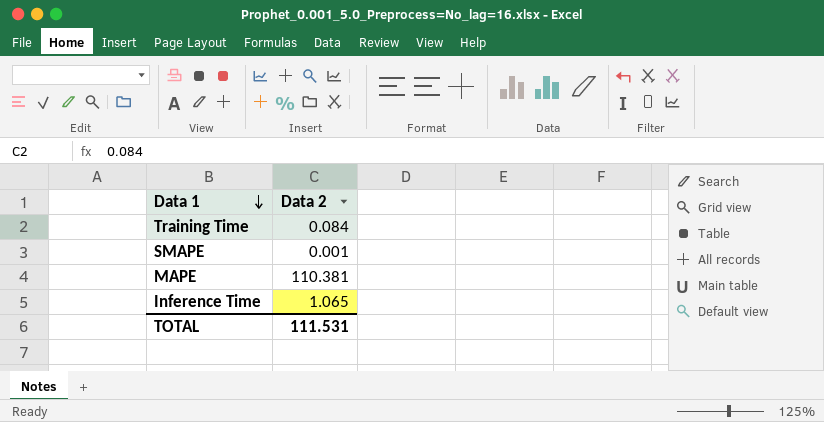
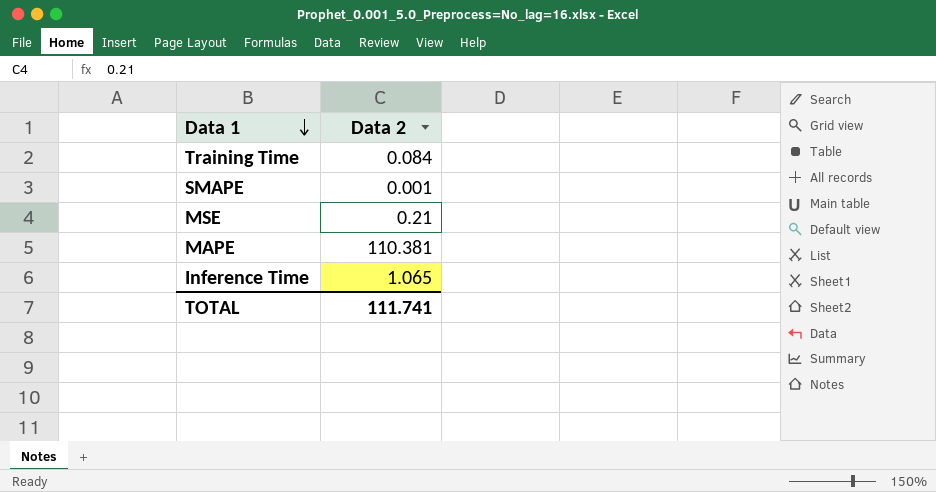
row MSE: none -> 0.21
TOTAL | Data 2: 111.531 -> 111.741

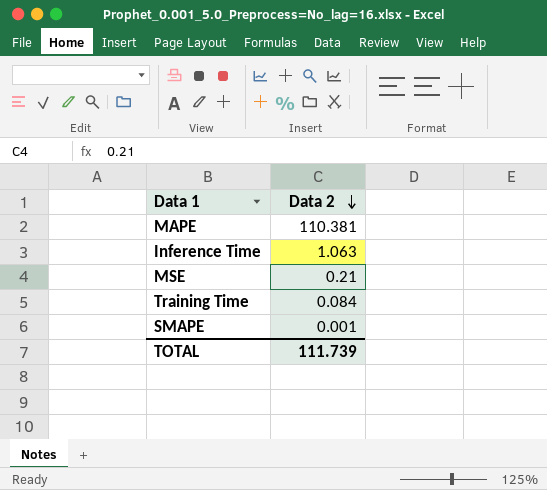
row order: Data 1 descending -> Data 2 descending
Inference Time | Data 2: 1.065 -> 1.063
TOTAL | Data 2: 111.741 -> 111.739

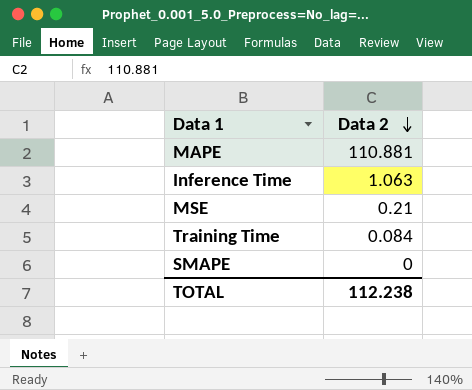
MAPE | Data 2: 110.381 -> 110.881
SMAPE | Data 2: 0.001 -> 0
TOTAL | Data 2: 111.739 -> 112.238

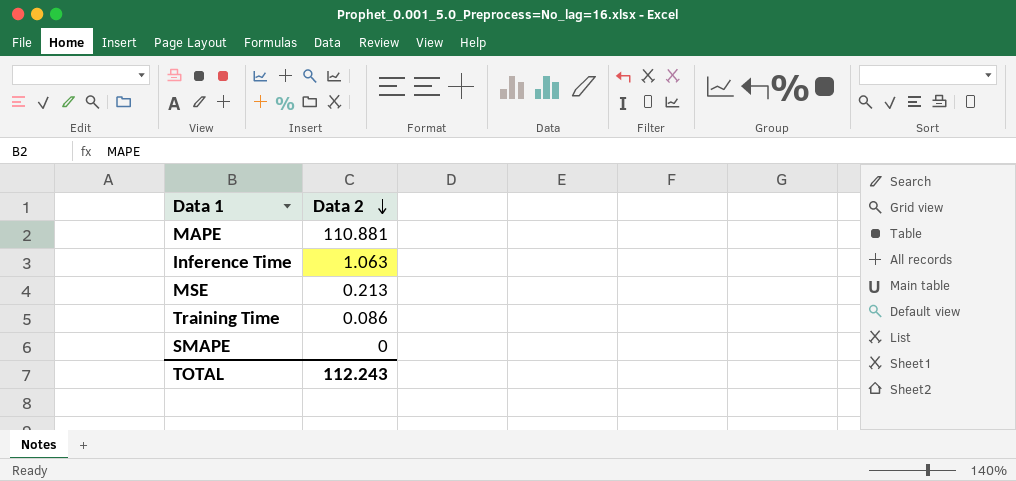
MSE | Data 2: 0.21 -> 0.213
Training Time | Data 2: 0.084 -> 0.086
TOTAL | Data 2: 112.238 -> 112.243

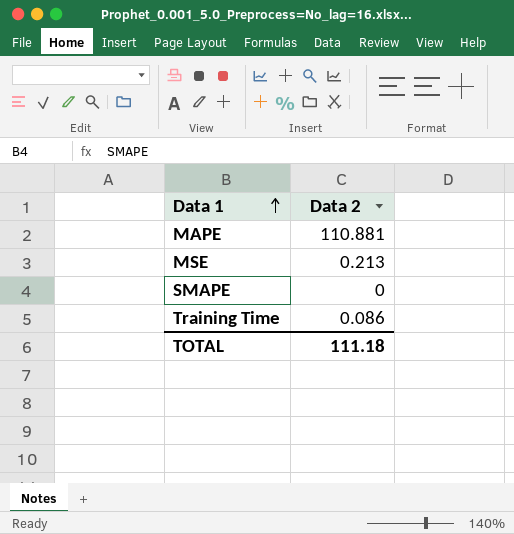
row order: Data 2 descending -> Data 1 ascending
row Inference Time: 1.063 -> none
TOTAL | Data 2: 112.243 -> 111.18

